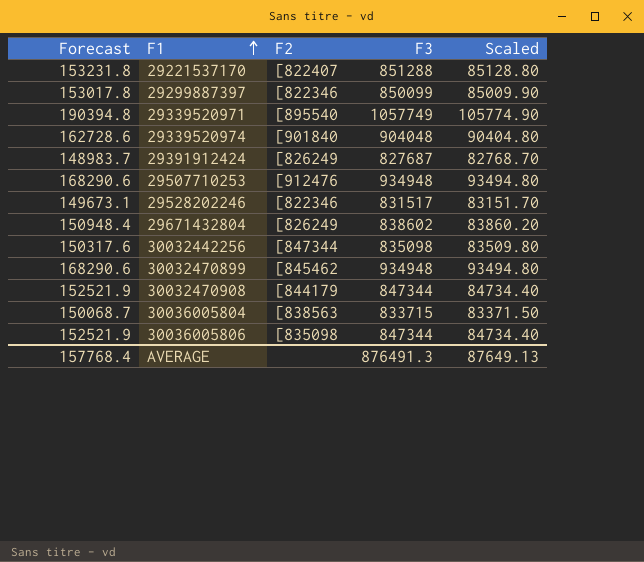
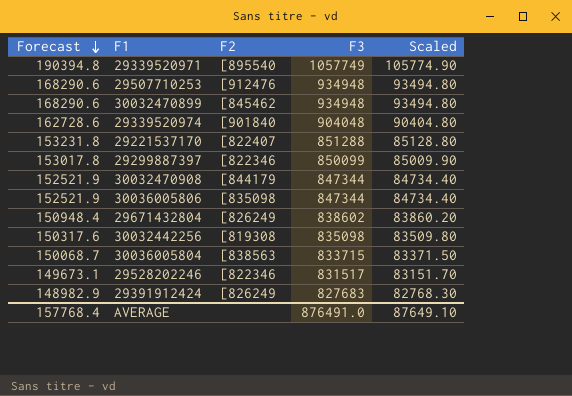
row order: F1 ascending -> Forecast descending
30032442256 | F2: [847344 -> [819308
29391912424 | Forecast: 148983.7 -> 148982.9
29391912424 | F3: 827687 -> 827683
29391912424 | Scaled: 82768.70 -> 82768.30
AVERAGE | F3: 876491.3 -> 876491.0
AVERAGE | Scaled: 87649.13 -> 87649.10

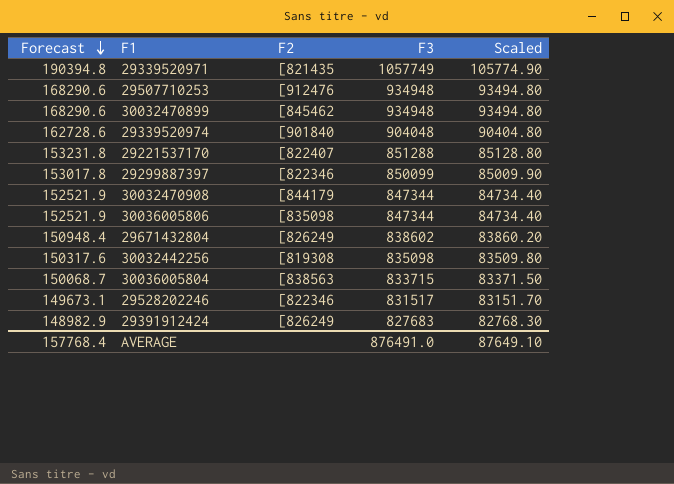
29339520971 | F2: [895540 -> [821435

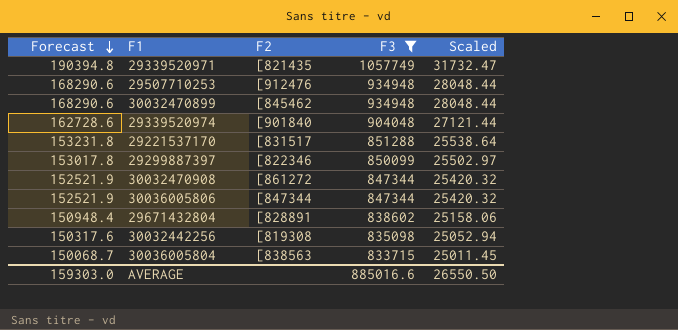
filter: none -> F3 >= 833715
column Scaled | formula: [F3] * 0.1 -> [F3] * 0.03
29221537170 | F2: [822407 -> [831517
30032470908 | F2: [844179 -> [861272
30036005806 | F2: [835098 -> [847344
29671432804 | F2: [826249 -> [828891
AVERAGE | Forecast: 157768.4 -> 159303.0
AVERAGE | F3: 876491.0 -> 885016.6
AVERAGE | Scaled: 87649.10 -> 26550.50

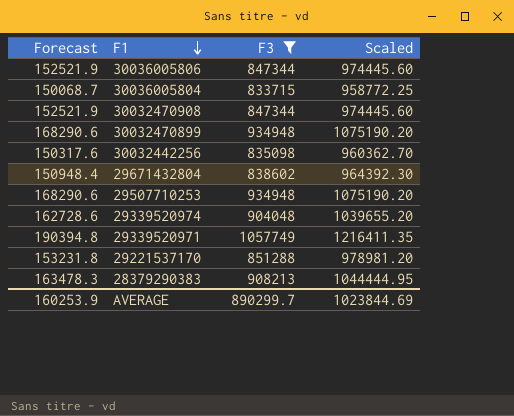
row order: Forecast descending -> F1 descending
column F2 | position: 3 -> none
column Scaled | formula: [F3] * 0.03 -> [F3] * 1.15
row 29299887397: 153017.8 | [822346 | 850099 | 25502.97 -> none
row 28379290383: none -> 163478.3 | 908213 | 1044444.95
AVERAGE | Forecast: 159303.0 -> 160253.9
AVERAGE | F3: 885016.6 -> 890299.7
AVERAGE | Scaled: 26550.50 -> 1023844.69

